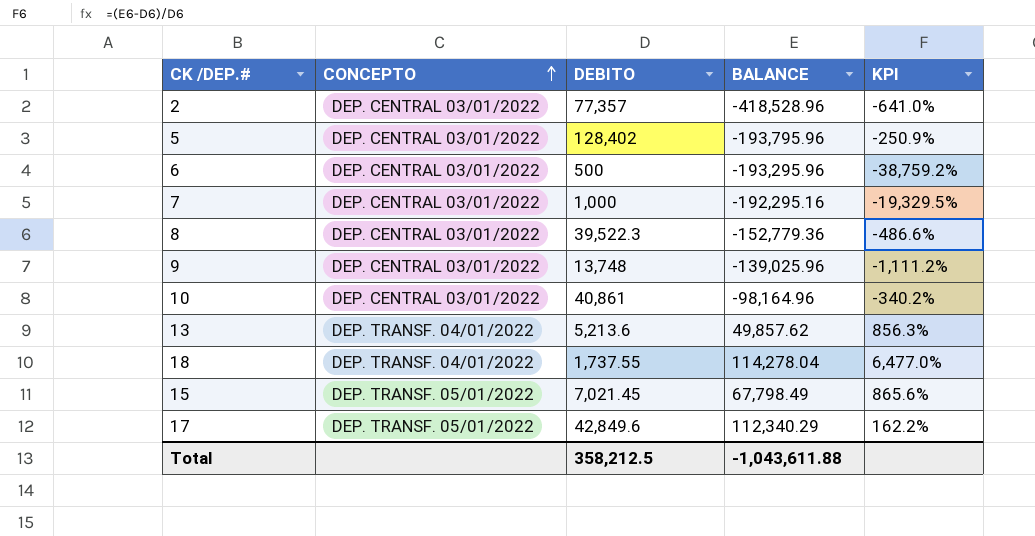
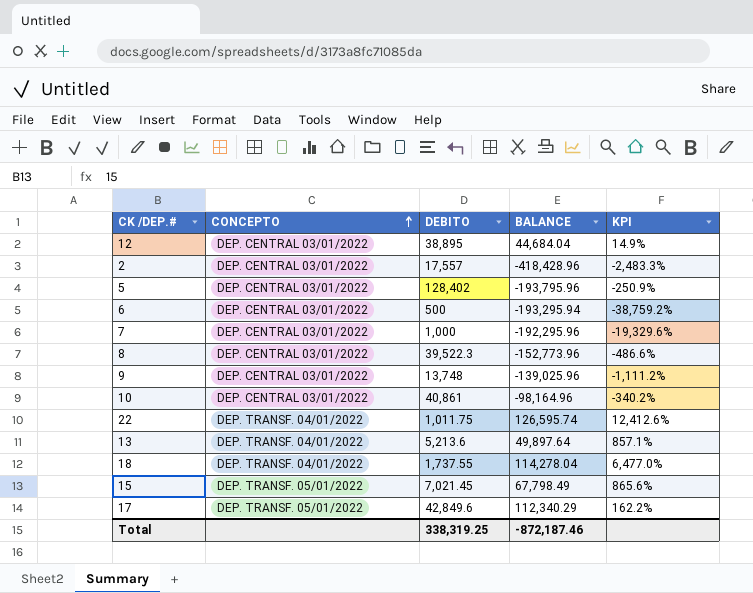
row 12: none -> DEP. CENTRAL 03/01/2022 | 38,895 | 44,684.04 | 14.9%
2 | DEBITO: 77,357 -> 17,557
2 | BALANCE: -418,528.96 -> -418,428.96
2 | KPI: -641.0% -> -2,483.3%
6 | BALANCE: -193,295.96 -> -193,295.94
7 | BALANCE: -192,295.16 -> -192,295.96
7 | KPI: -19,329.5% -> -19,329.6%
8 | BALANCE: -152,779.36 -> -152,773.96
row 22: none -> DEP. TRANSF. 04/01/2022 | 1,011.75 | 126,595.74 | 12,412.6%
13 | BALANCE: 49,857.62 -> 49,897.64
13 | KPI: 856.3% -> 857.1%
Total | DEBITO: 358,212.5 -> 338,319.25
Total | BALANCE: -1,043,611.88 -> -872,187.46

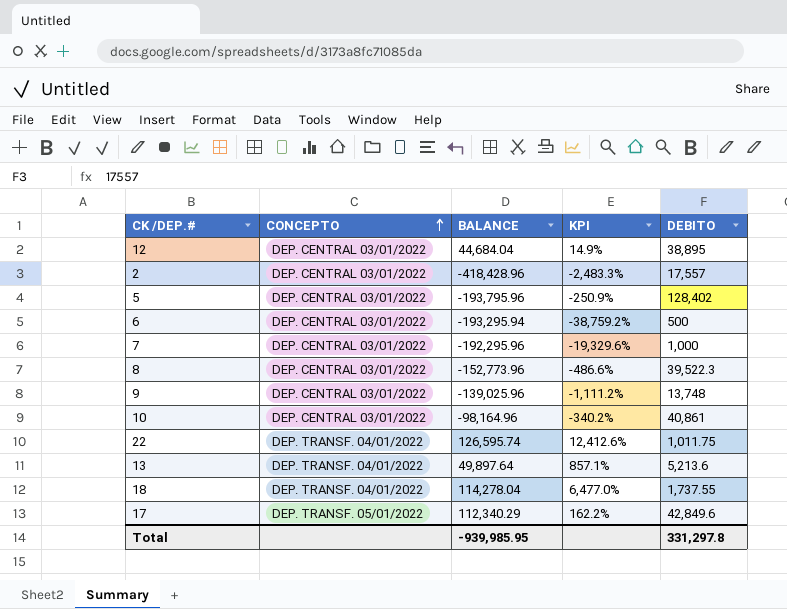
column DEBITO | position: 3 -> 5
row 15: DEP. TRANSF. 05/01/2022 | 7,021.45 | 67,798.49 | 865.6% -> none
Total | BALANCE: -872,187.46 -> -939,985.95
Total | DEBITO: 338,319.25 -> 331,297.8

